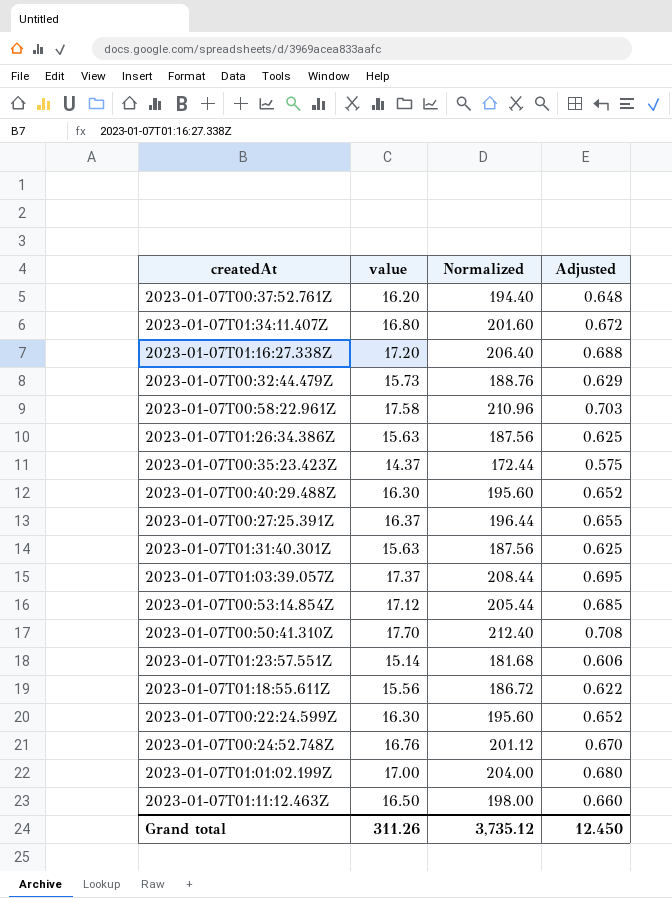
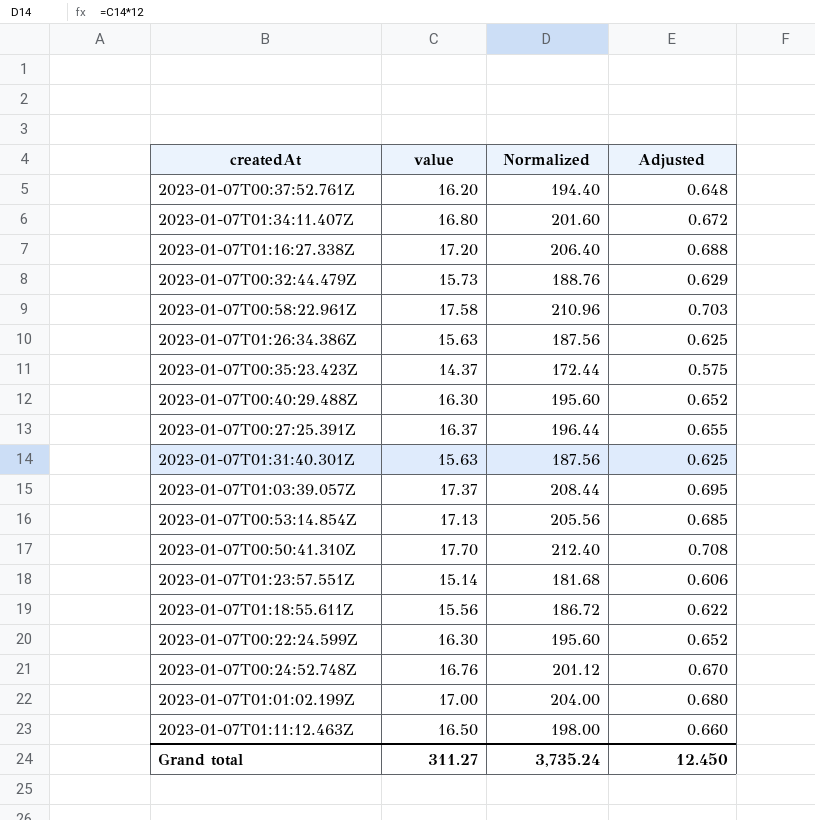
2023-01-07T00:53:14.854Z | value: 17.12 -> 17.13
2023-01-07T00:53:14.854Z | Normalized: 205.44 -> 205.56
Grand total | value: 311.26 -> 311.27
Grand total | Normalized: 3,735.12 -> 3,735.24

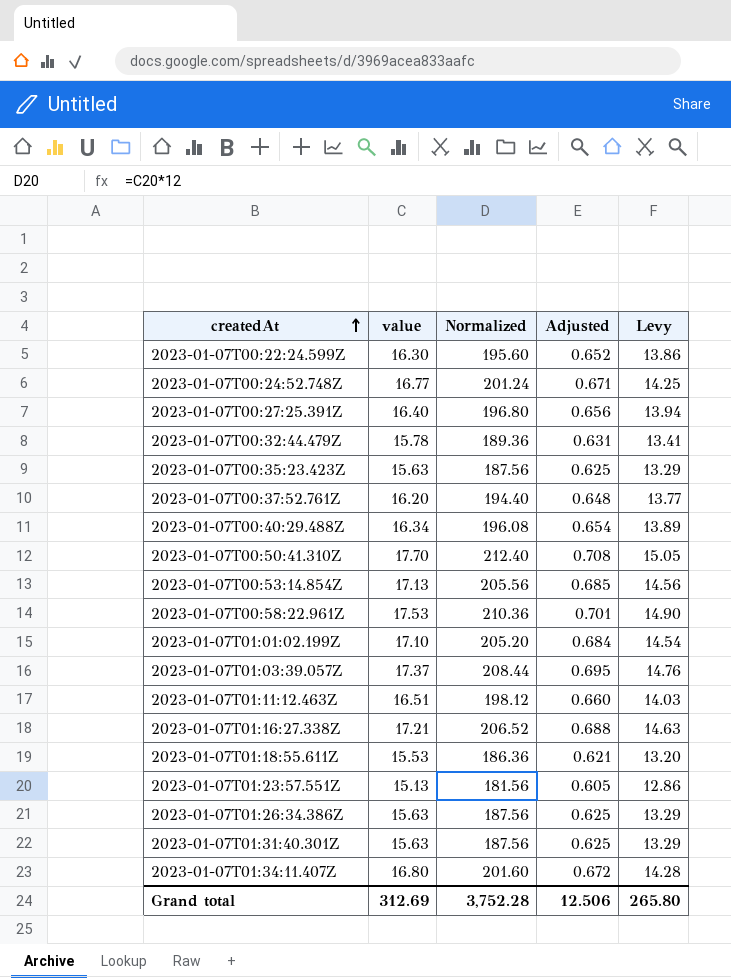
row order: none -> createdAt ascending
column Levy | formula: none -> [value] * 0.85
2023-01-07T00:24:52.748Z | value: 16.76 -> 16.77
2023-01-07T00:24:52.748Z | Normalized: 201.12 -> 201.24
2023-01-07T00:24:52.748Z | Adjusted: 0.670 -> 0.671
2023-01-07T00:27:25.391Z | value: 16.37 -> 16.40
2023-01-07T00:27:25.391Z | Normalized: 196.44 -> 196.80
2023-01-07T00:27:25.391Z | Adjusted: 0.655 -> 0.656
2023-01-07T00:32:44.479Z | value: 15.73 -> 15.78
2023-01-07T00:32:44.479Z | Normalized: 188.76 -> 189.36
2023-01-07T00:32:44.479Z | Adjusted: 0.629 -> 0.631
2023-01-07T00:35:23.423Z | value: 14.37 -> 15.63
2023-01-07T00:35:23.423Z | Normalized: 172.44 -> 187.56
2023-01-07T00:35:23.423Z | Adjusted: 0.575 -> 0.625
2023-01-07T00:40:29.488Z | value: 16.30 -> 16.34
2023-01-07T00:40:29.488Z | Normalized: 195.60 -> 196.08
2023-01-07T00:40:29.488Z | Adjusted: 0.652 -> 0.654
2023-01-07T00:58:22.961Z | value: 17.58 -> 17.53
2023-01-07T00:58:22.961Z | Normalized: 210.96 -> 210.36
2023-01-07T00:58:22.961Z | Adjusted: 0.703 -> 0.701
2023-01-07T01:01:02.199Z | value: 17.00 -> 17.10
2023-01-07T01:01:02.199Z | Normalized: 204.00 -> 205.20
2023-01-07T01:01:02.199Z | Adjusted: 0.680 -> 0.684
2023-01-07T01:11:12.463Z | value: 16.50 -> 16.51
2023-01-07T01:11:12.463Z | Normalized: 198.00 -> 198.12
2023-01-07T01:16:27.338Z | value: 17.20 -> 17.21
2023-01-07T01:16:27.338Z | Normalized: 206.40 -> 206.52
2023-01-07T01:18:55.611Z | value: 15.56 -> 15.53
2023-01-07T01:18:55.611Z | Normalized: 186.72 -> 186.36
2023-01-07T01:18:55.611Z | Adjusted: 0.622 -> 0.621
2023-01-07T01:23:57.551Z | value: 15.14 -> 15.13
2023-01-07T01:23:57.551Z | Normalized: 181.68 -> 181.56
2023-01-07T01:23:57.551Z | Adjusted: 0.606 -> 0.605
Grand total | value: 311.27 -> 312.69
Grand total | Normalized: 3,735.24 -> 3,752.28
Grand total | Adjusted: 12.450 -> 12.506

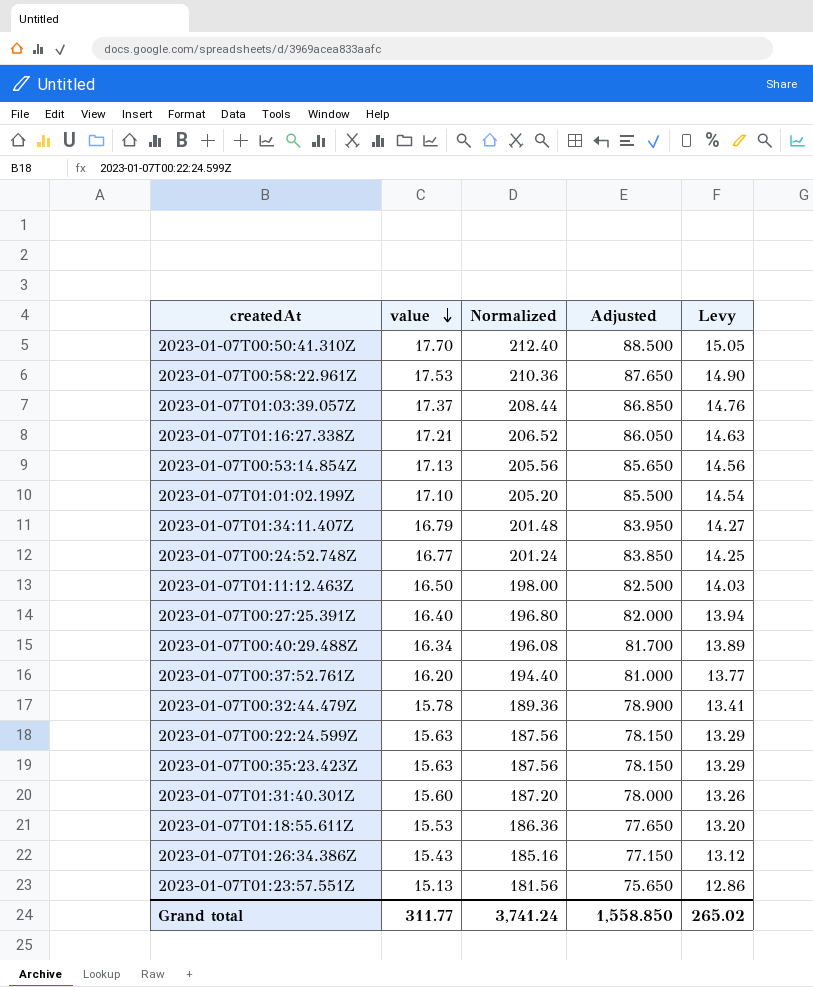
row order: createdAt ascending -> value descending
column Adjusted | formula: [value] * 0.04 -> [value] * 5
2023-01-07T01:34:11.407Z | value: 16.80 -> 16.79
2023-01-07T01:34:11.407Z | Normalized: 201.60 -> 201.48
2023-01-07T01:34:11.407Z | Levy: 14.28 -> 14.27
2023-01-07T01:11:12.463Z | value: 16.51 -> 16.50
2023-01-07T01:11:12.463Z | Normalized: 198.12 -> 198.00
2023-01-07T00:22:24.599Z | value: 16.30 -> 15.63
2023-01-07T00:22:24.599Z | Normalized: 195.60 -> 187.56
2023-01-07T00:22:24.599Z | Levy: 13.86 -> 13.29
2023-01-07T01:31:40.301Z | value: 15.63 -> 15.60
2023-01-07T01:31:40.301Z | Normalized: 187.56 -> 187.20
2023-01-07T01:31:40.301Z | Levy: 13.29 -> 13.26
2023-01-07T01:26:34.386Z | value: 15.63 -> 15.43
2023-01-07T01:26:34.386Z | Normalized: 187.56 -> 185.16
2023-01-07T01:26:34.386Z | Levy: 13.29 -> 13.12
Grand total | value: 312.69 -> 311.77
Grand total | Normalized: 3,752.28 -> 3,741.24
Grand total | Adjusted: 12.506 -> 1,558.850
Grand total | Levy: 265.80 -> 265.02

